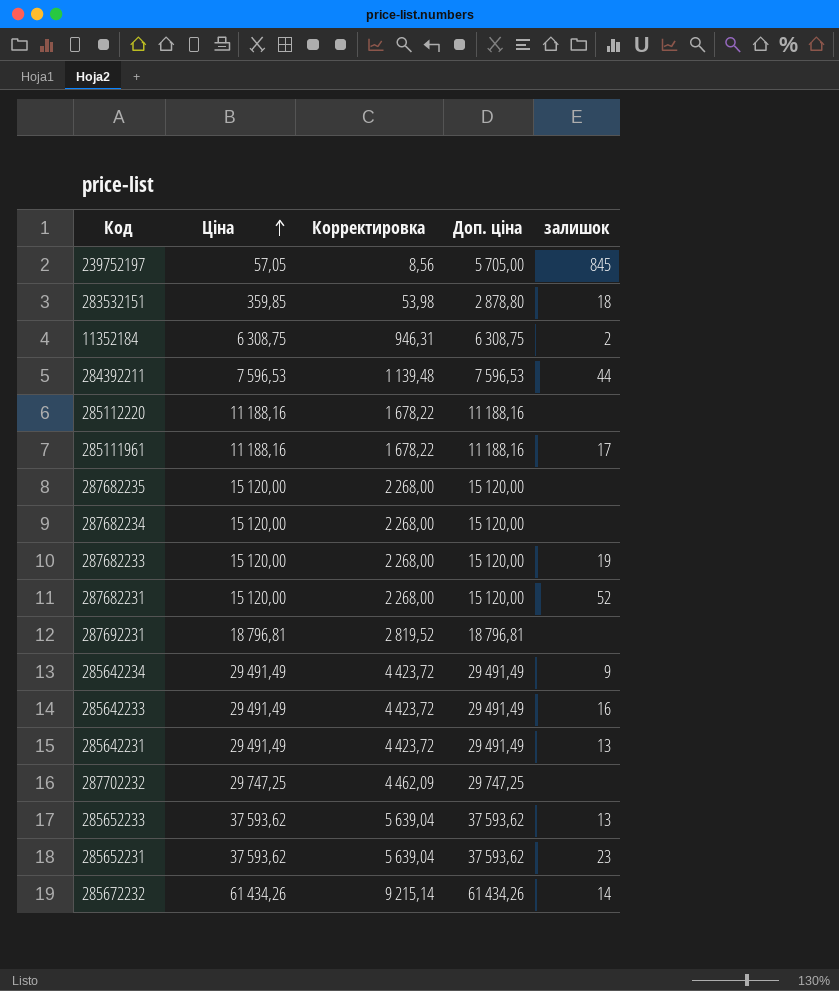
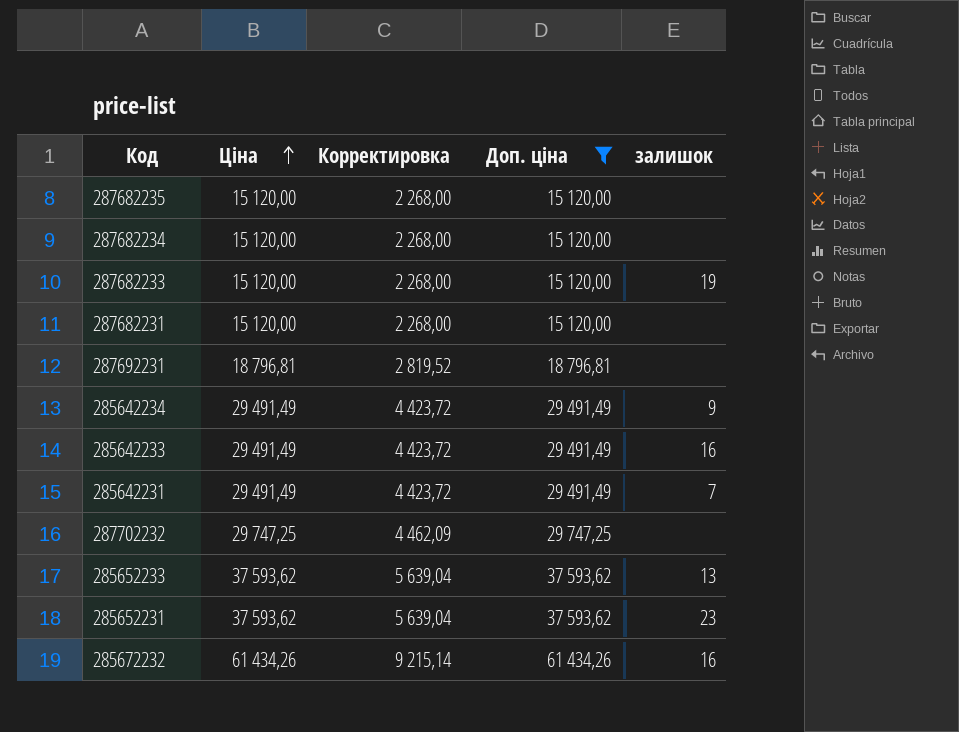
filter: none -> Доп. ціна >= 15 120,00
287682231 | залишок: 52 -> none
285642231 | залишок: 13 -> 7
285672232 | залишок: 14 -> 16

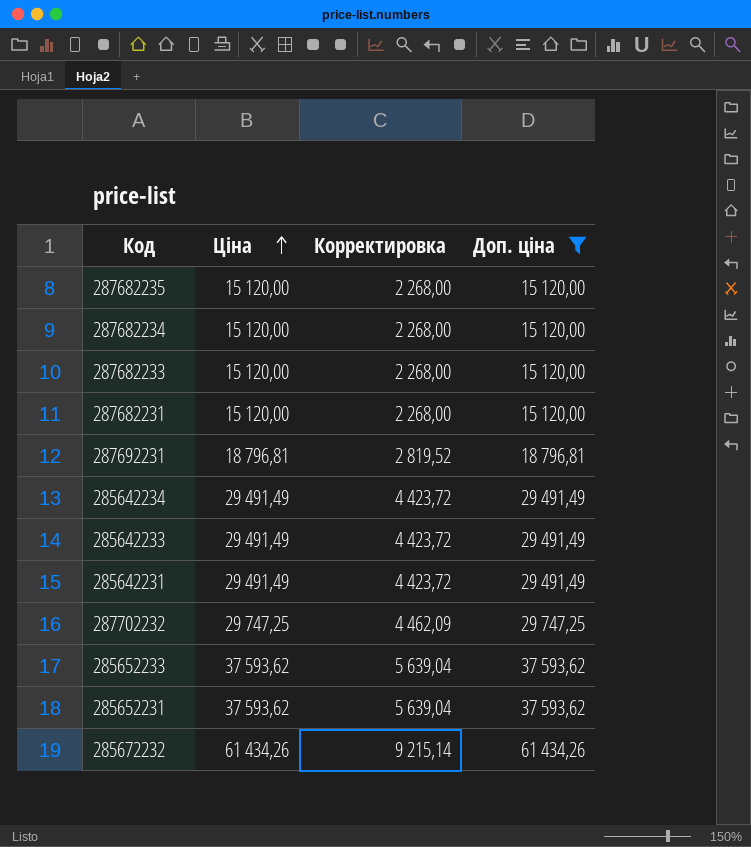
column залишок | position: 5 -> none

